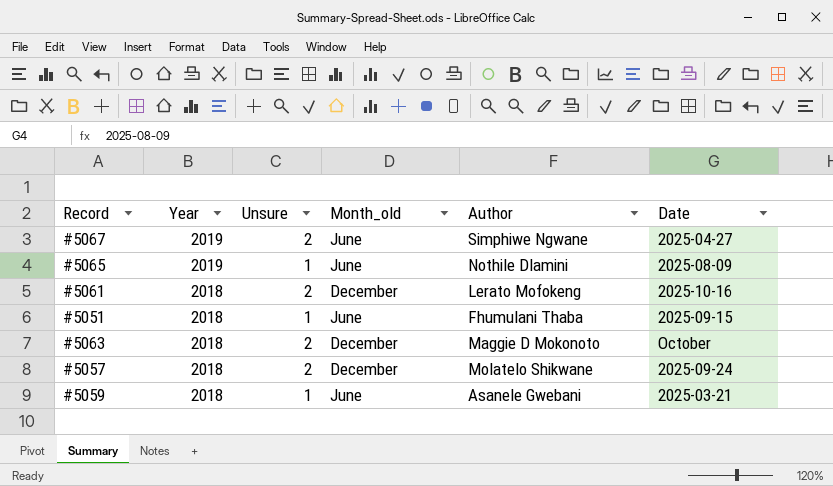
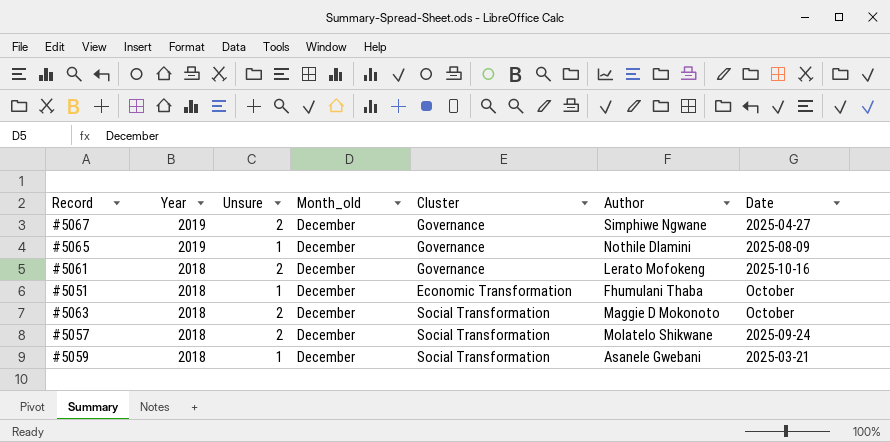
column Cluster | position: none -> 5
#5067 | Month_old: June -> December
#5065 | Month_old: June -> December
#5051 | Month_old: June -> December
#5051 | Date: 2025-09-15 -> October
#5059 | Month_old: June -> December

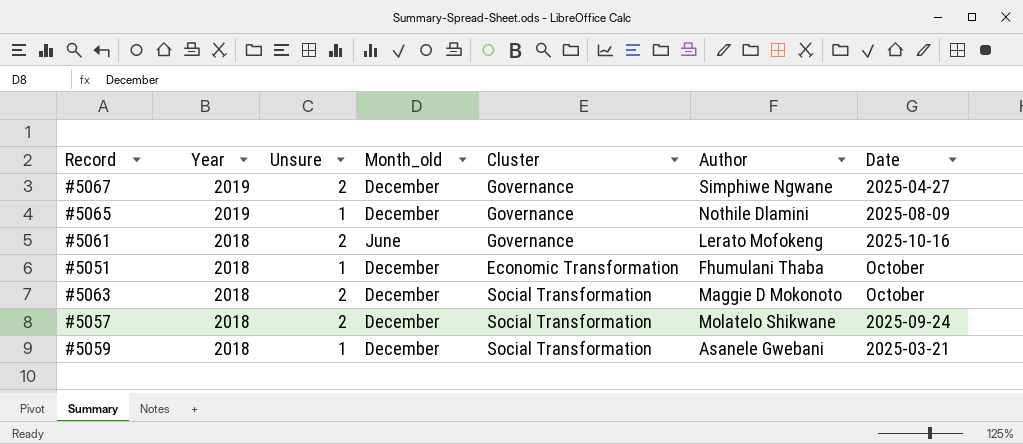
#5061 | Month_old: December -> June

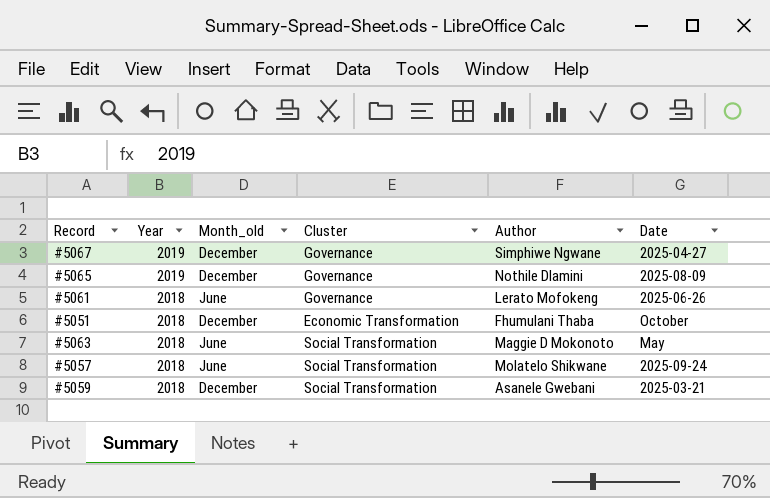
column Unsure | position: 3 -> none
#5061 | Date: 2025-10-16 -> 2025-06-26
#5063 | Month_old: December -> June
#5063 | Date: October -> May
#5057 | Month_old: December -> June

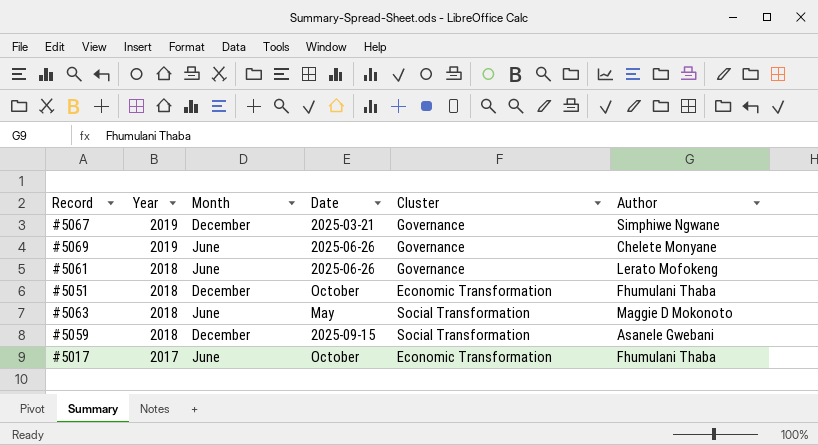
column name: Month_old -> Month
column Date | position: 6 -> 4
row #5065: 2019 | December | Governance | Nothile Dlamini | 2025-08-09 -> none
row #5057: 2018 | June | Social Transformation | Molatelo Shikwane | 2025-09-24 -> none
#5067 | Date: 2025-04-27 -> 2025-03-21
row #5069: none -> 2019 | June | 2025-06-26 | Governance | Chelete Monyane
#5059 | Date: 2025-03-21 -> 2025-09-15
row #5017: none -> 2017 | June | October | Economic Transformation | Fhumulani Thaba

